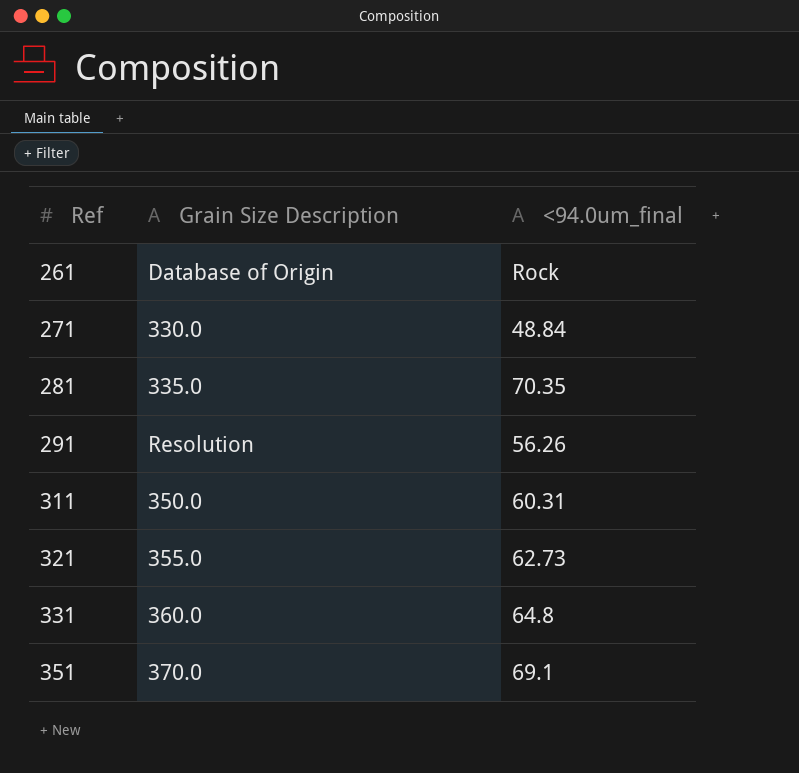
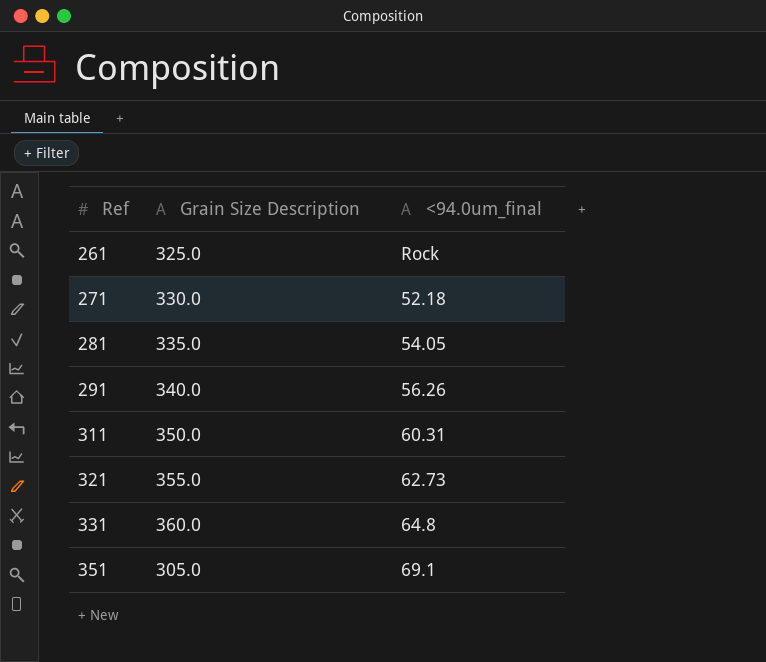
261 | Grain Size Description: Database of Origin -> 325.0
271 | <94.0um_final: 48.84 -> 52.18
281 | <94.0um_final: 70.35 -> 54.05
291 | Grain Size Description: Resolution -> 340.0
351 | Grain Size Description: 370.0 -> 305.0

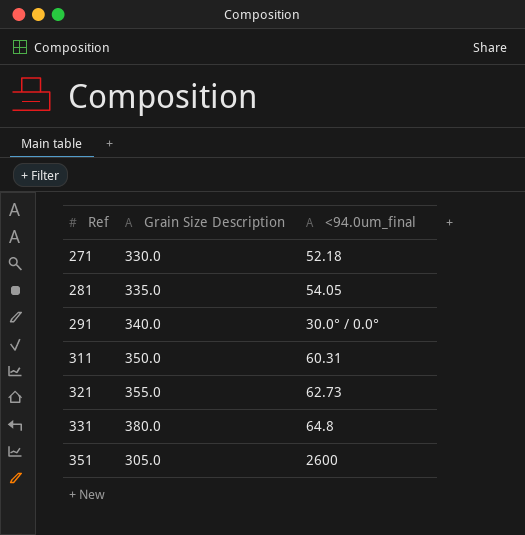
row 261: 325.0 | Rock -> none
291 | <94.0um_final: 56.26 -> 30.0° / 0.0°
331 | Grain Size Description: 360.0 -> 380.0
351 | <94.0um_final: 69.1 -> 2600

